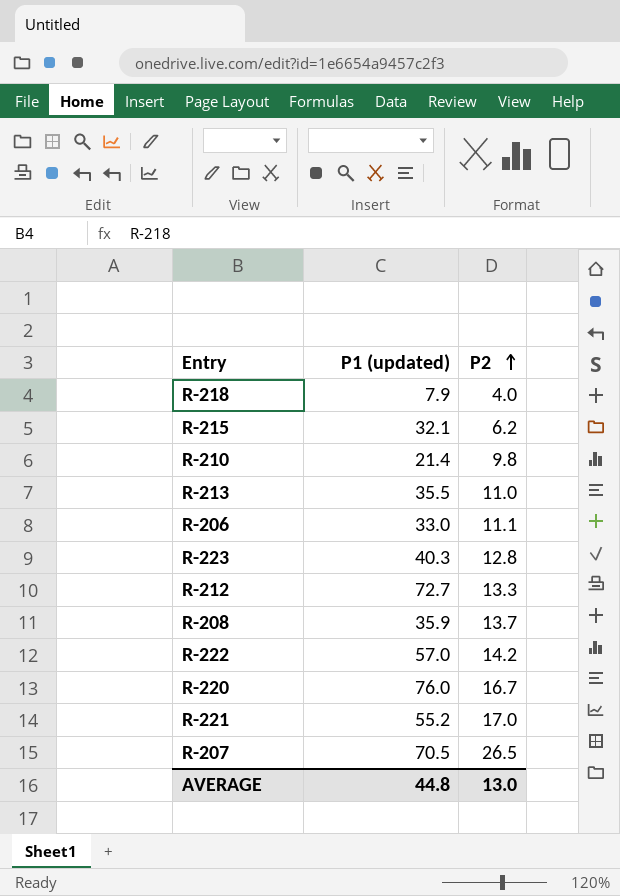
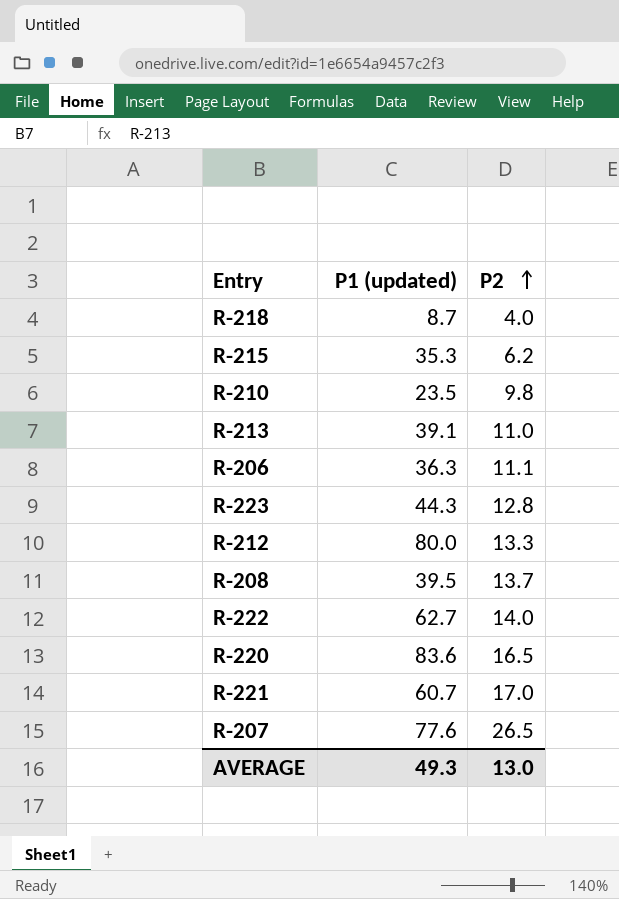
R-218 | P1 (updated): 7.9 -> 8.7
R-215 | P1 (updated): 32.1 -> 35.3
R-210 | P1 (updated): 21.4 -> 23.5
R-213 | P1 (updated): 35.5 -> 39.1
R-206 | P1 (updated): 33.0 -> 36.3
R-223 | P1 (updated): 40.3 -> 44.3
R-212 | P1 (updated): 72.7 -> 80.0
R-208 | P1 (updated): 35.9 -> 39.5
R-222 | P1 (updated): 57.0 -> 62.7
R-222 | P2: 14.2 -> 14.0
R-220 | P1 (updated): 76.0 -> 83.6
R-220 | P2: 16.7 -> 16.5
R-221 | P1 (updated): 55.2 -> 60.7
R-207 | P1 (updated): 70.5 -> 77.6
AVERAGE | P1 (updated): 44.8 -> 49.3

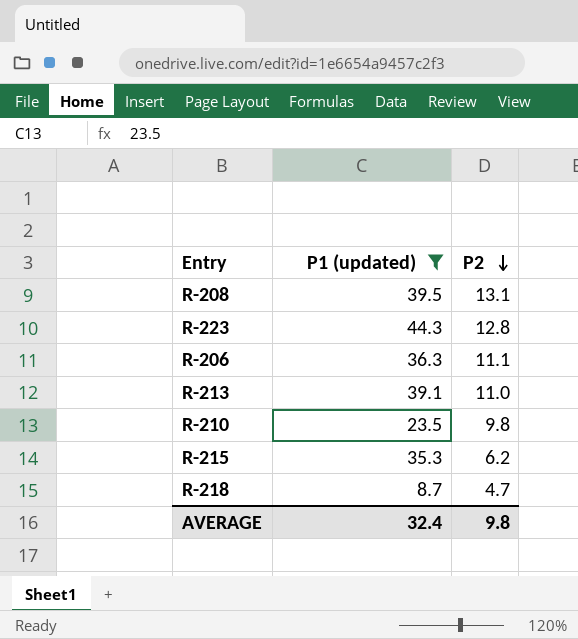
filter: none -> P1 (updated) <= 44.3
row order: P2 ascending -> P2 descending
R-208 | P2: 13.7 -> 13.1
R-218 | P2: 4.0 -> 4.7
AVERAGE | P1 (updated): 49.3 -> 32.4
AVERAGE | P2: 13.0 -> 9.8

